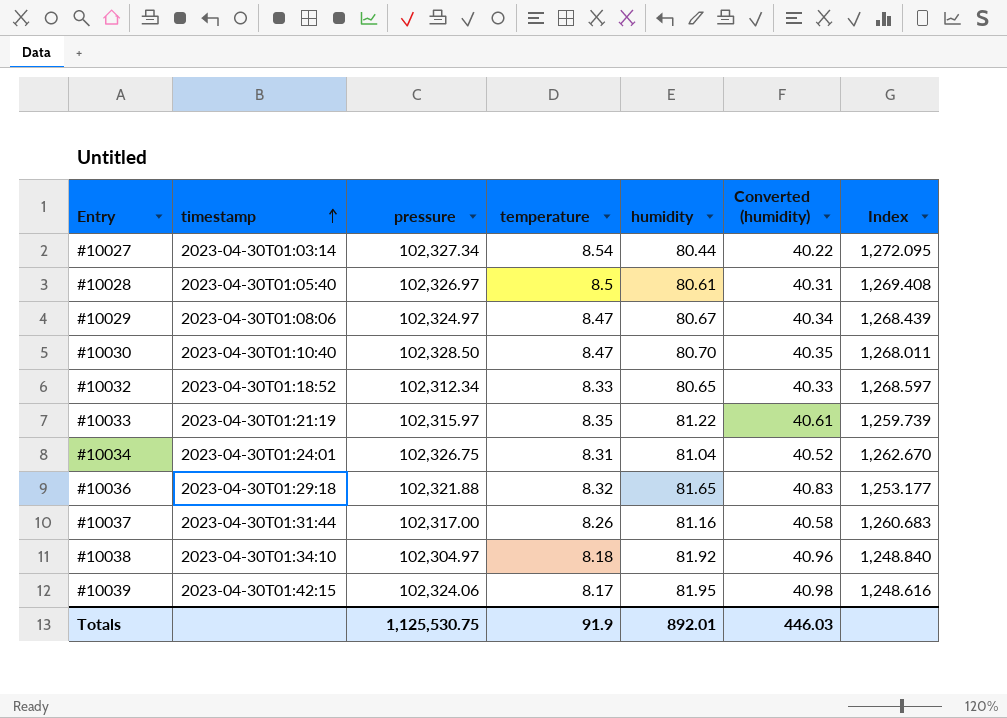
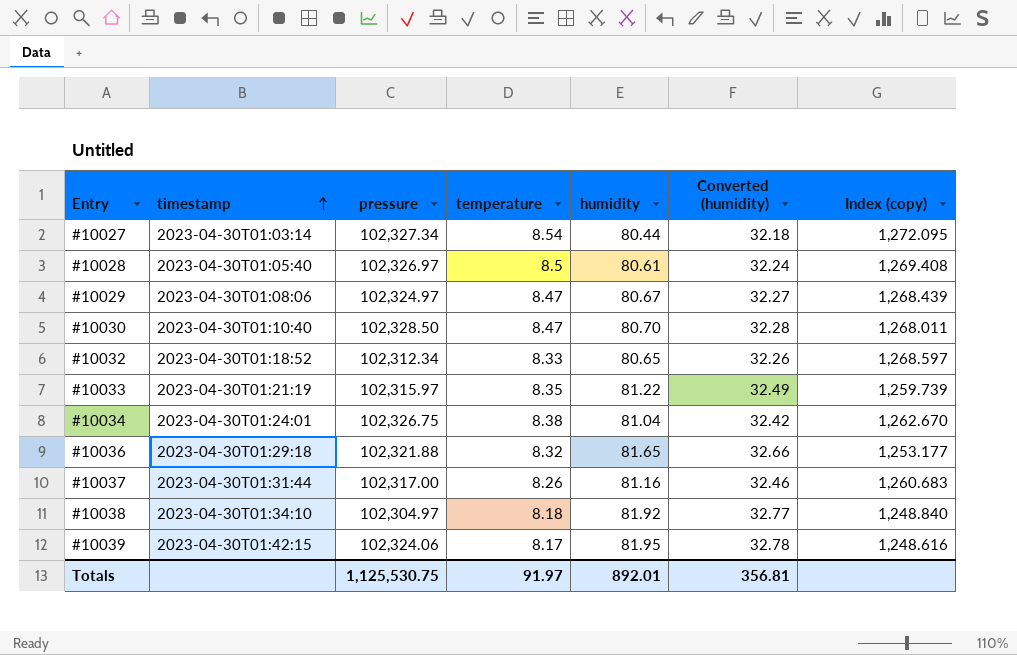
column Converted (humidity) | formula: [humidity] * 0.5 -> [humidity] * 0.4
column name: Index -> Index (copy)
#10034 | temperature: 8.31 -> 8.38
Totals | temperature: 91.9 -> 91.97
Totals | Converted (humidity): 446.03 -> 356.81

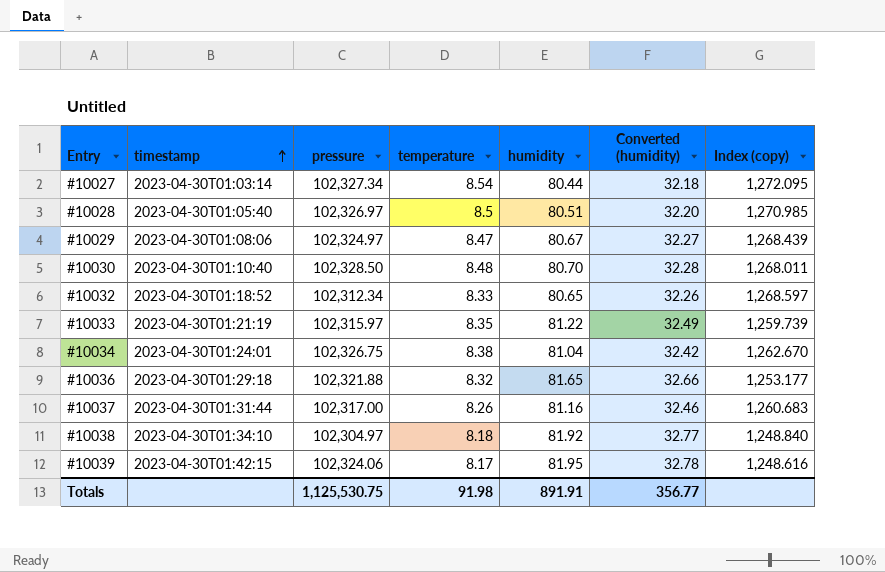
#10028 | humidity: 80.61 -> 80.51
#10028 | Converted (humidity): 32.24 -> 32.20
#10028 | Index (copy): 1,269.408 -> 1,270.985
#10030 | temperature: 8.47 -> 8.48
Totals | temperature: 91.97 -> 91.98
Totals | humidity: 892.01 -> 891.91
Totals | Converted (humidity): 356.81 -> 356.77

